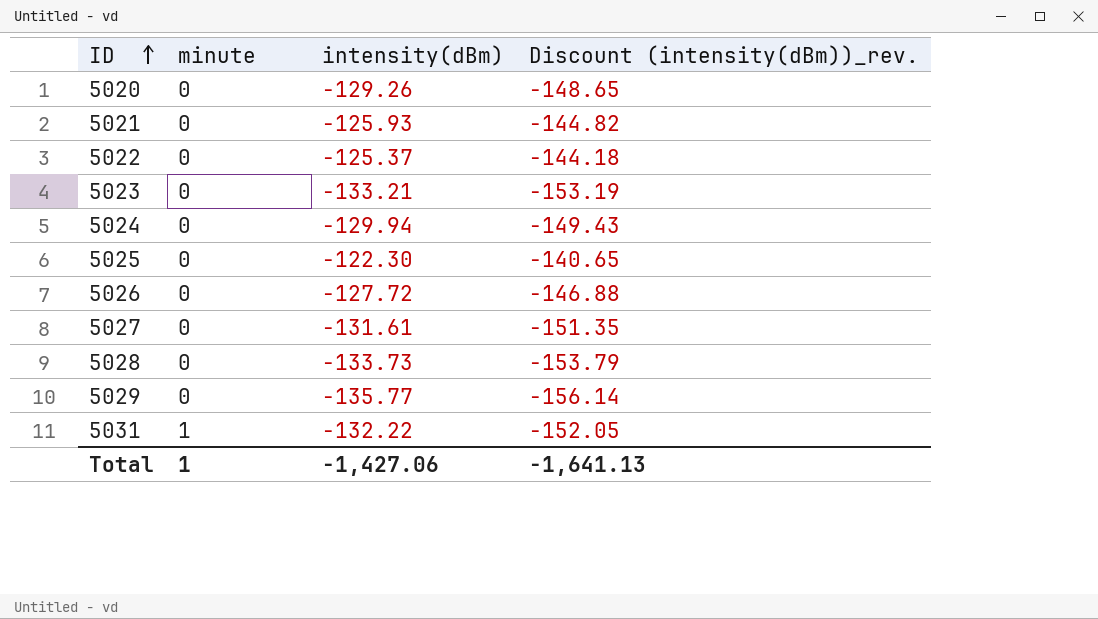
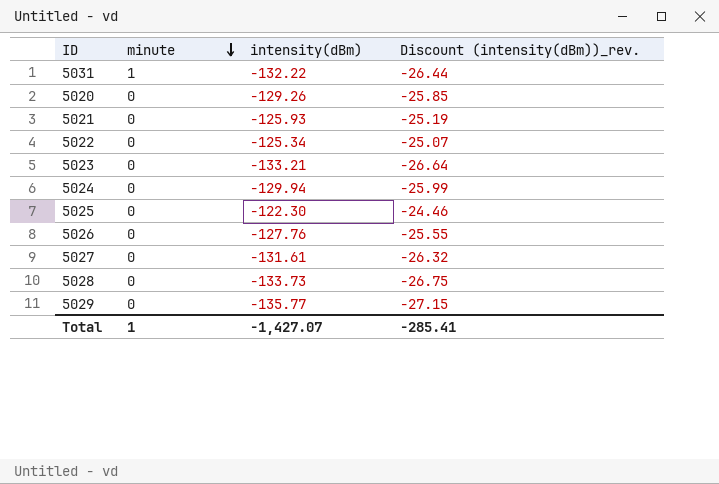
row order: ID ascending -> minute descending
column Discount (intensity(dBm))_rev. | formula: [intensity(dBm)] * 1.15 -> [intensity(dBm)] * 0.2
5022 | intensity(dBm): -125.37 -> -125.34
5026 | intensity(dBm): -127.72 -> -127.76
Total | intensity(dBm): -1,427.06 -> -1,427.07
Total | Discount (intensity(dBm))_rev.: -1,641.13 -> -285.41

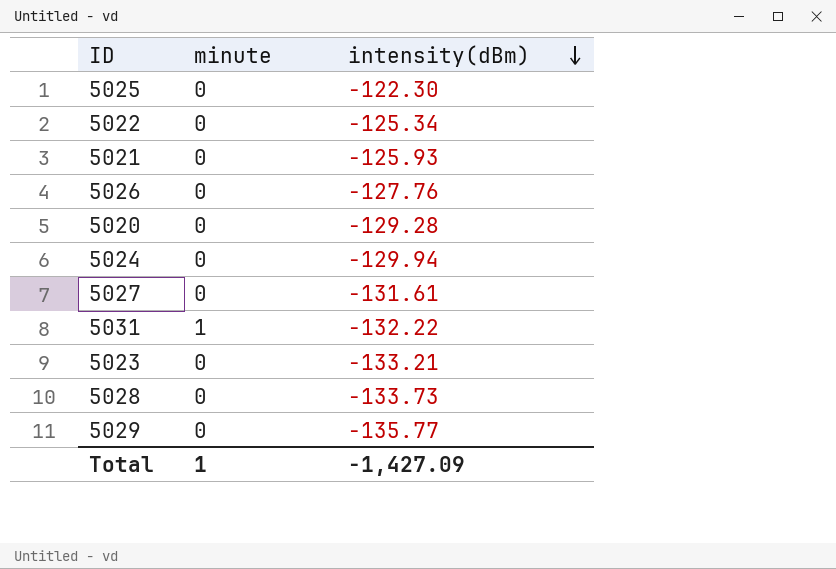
row order: minute descending -> intensity(dBm) descending
column Discount (intensity(dBm))_rev. | formula: [intensity(dBm)] * 0.2 -> none
5020 | intensity(dBm): -129.26 -> -129.28
Total | intensity(dBm): -1,427.07 -> -1,427.09

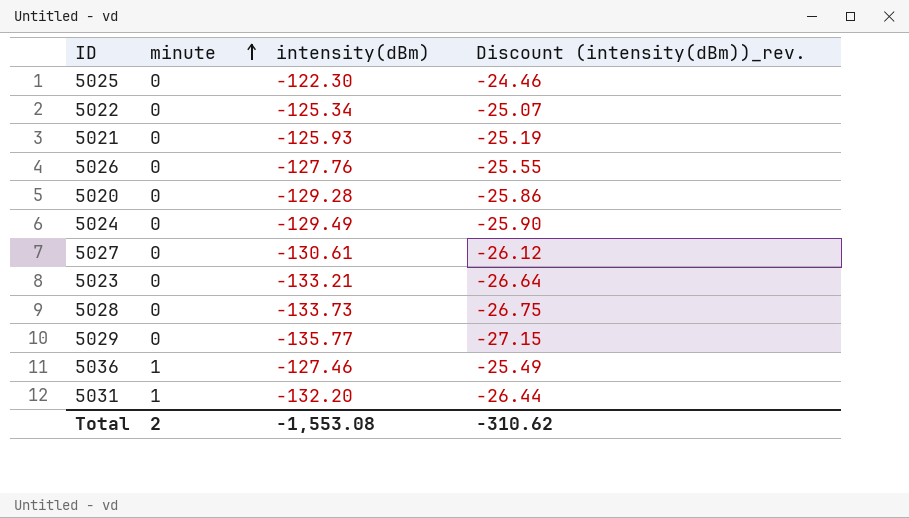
row order: intensity(dBm) descending -> minute ascending
column Discount (intensity(dBm))_rev. | formula: none -> [intensity(dBm)] * 0.2
5024 | intensity(dBm): -129.94 -> -129.49
5027 | intensity(dBm): -131.61 -> -130.61
row 5036: none -> 1 | -127.46 | -25.49
5031 | intensity(dBm): -132.22 -> -132.20
Total | minute: 1 -> 2
Total | intensity(dBm): -1,427.09 -> -1,553.08

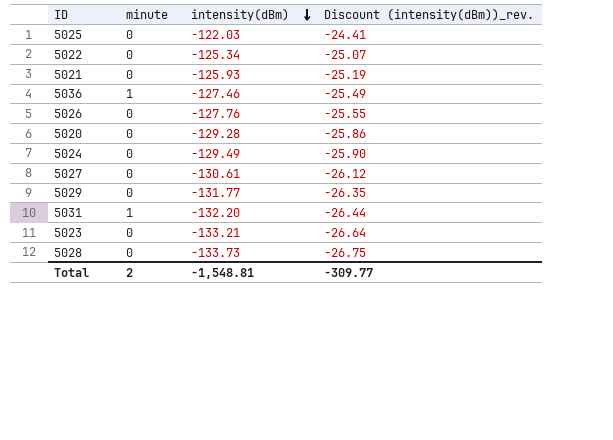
row order: minute ascending -> intensity(dBm) descending
5025 | intensity(dBm): -122.30 -> -122.03
5025 | Discount (intensity(dBm))_rev.: -24.46 -> -24.41
5029 | intensity(dBm): -135.77 -> -131.77
5029 | Discount (intensity(dBm))_rev.: -27.15 -> -26.35
Total | intensity(dBm): -1,553.08 -> -1,548.81
Total | Discount (intensity(dBm))_rev.: -310.62 -> -309.77

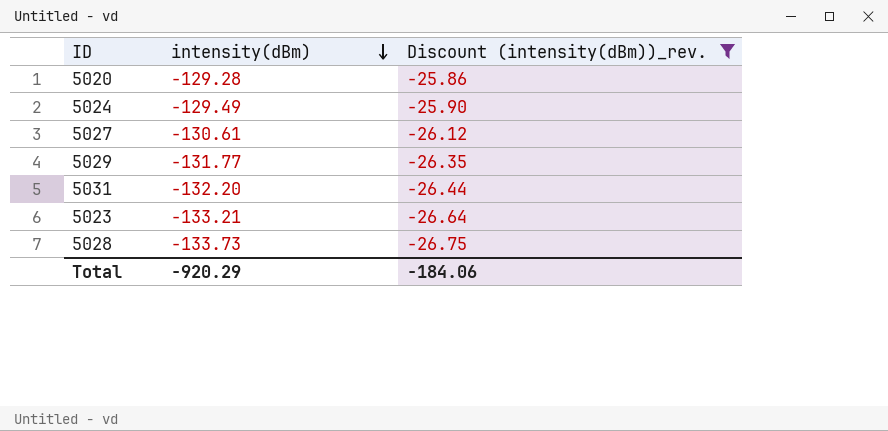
filter: none -> Discount (intensity(dBm))_rev. <= -25.86
column minute | position: 2 -> none
Total | intensity(dBm): -1,548.81 -> -920.29
Total | Discount (intensity(dBm))_rev.: -309.77 -> -184.06

